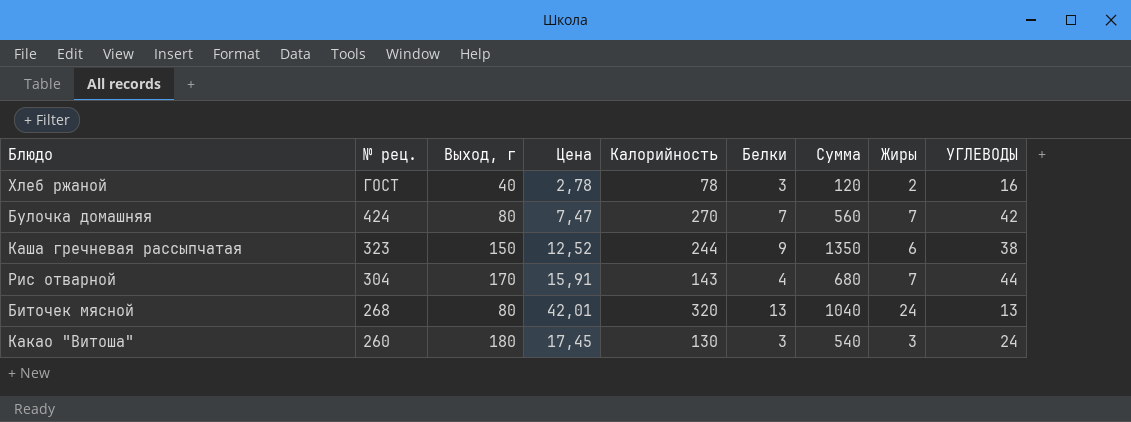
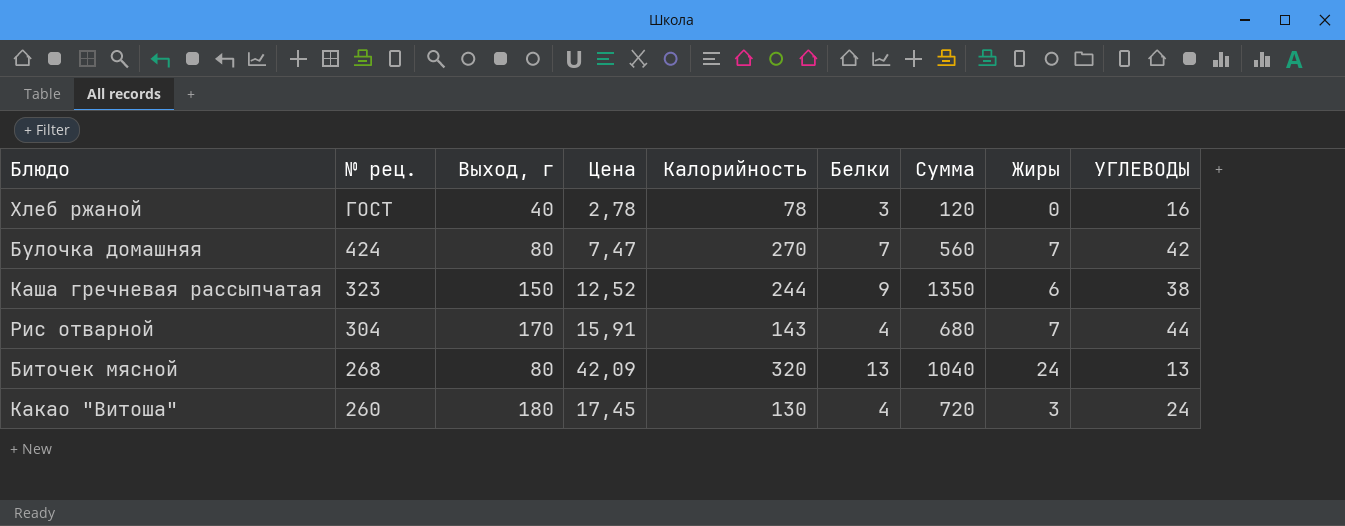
Хлеб ржаной | Жиры: 2 -> 0
Биточек мясной | Цена: 42,01 -> 42,09
Какао "Витоша" | Белки: 3 -> 4
Какао "Витоша" | Сумма: 540 -> 720

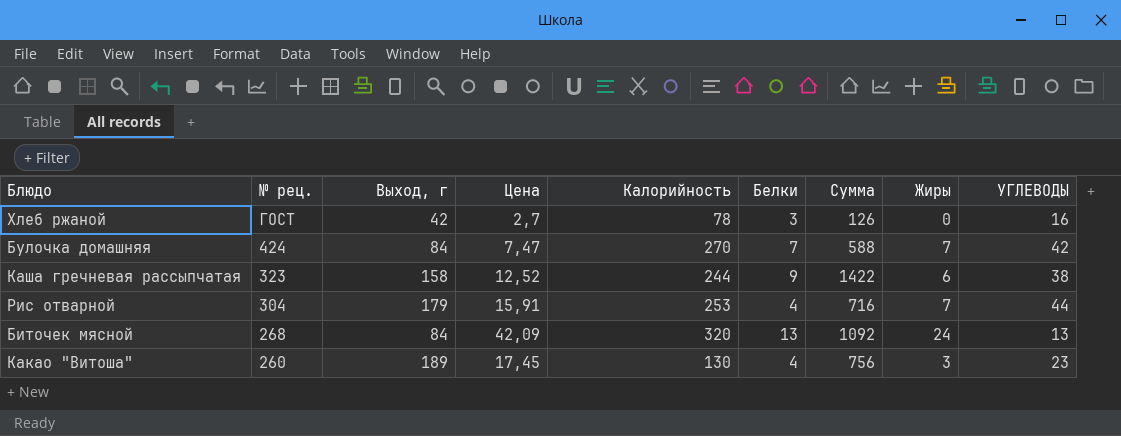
Хлеб ржаной | Выход, г: 40 -> 42
Хлеб ржаной | Цена: 2,78 -> 2,7
Хлеб ржаной | Сумма: 120 -> 126
Булочка домашняя | Выход, г: 80 -> 84
Булочка домашняя | Сумма: 560 -> 588
Каша гречневая рассыпчатая | Выход, г: 150 -> 158
Каша гречневая рассыпчатая | Сумма: 1350 -> 1422
Рис отварной | Выход, г: 170 -> 179
Рис отварной | Калорийность: 143 -> 253
Рис отварной | Сумма: 680 -> 716
Биточек мясной | Выход, г: 80 -> 84
Биточек мясной | Сумма: 1040 -> 1092
Какао "Витоша" | Выход, г: 180 -> 189
Какао "Витоша" | Сумма: 720 -> 756
Какао "Витоша" | УГЛЕВОДЫ: 24 -> 23

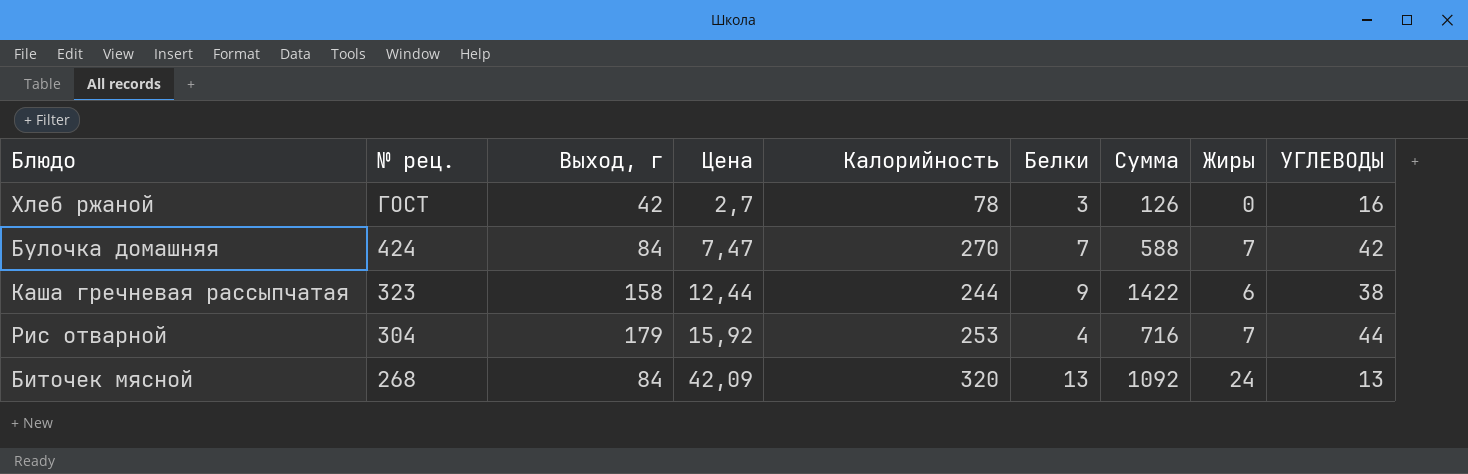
row Какао "Витоша": 260 | 189 | 17,45 | 130 | 4 | 756 | 3 | 23 -> none
Каша гречневая рассыпчатая | Цена: 12,52 -> 12,44
Рис отварной | Цена: 15,91 -> 15,92

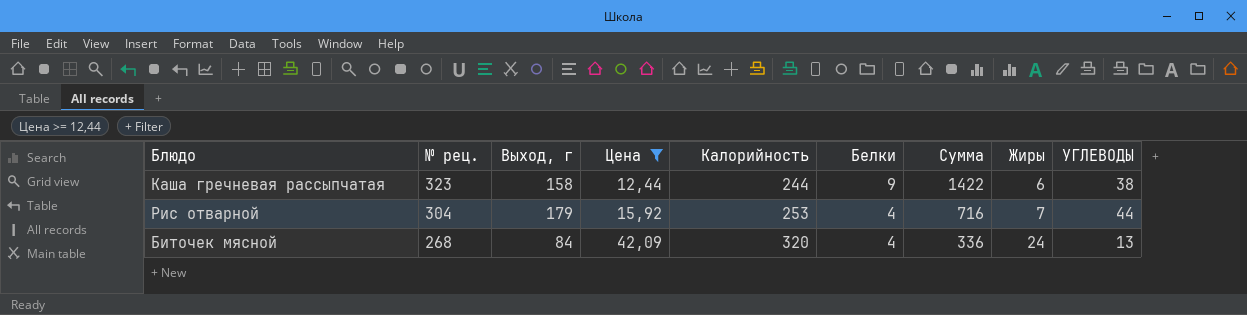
filter: none -> Цена >= 12,44
Биточек мясной | Белки: 13 -> 4
Биточек мясной | Сумма: 1092 -> 336

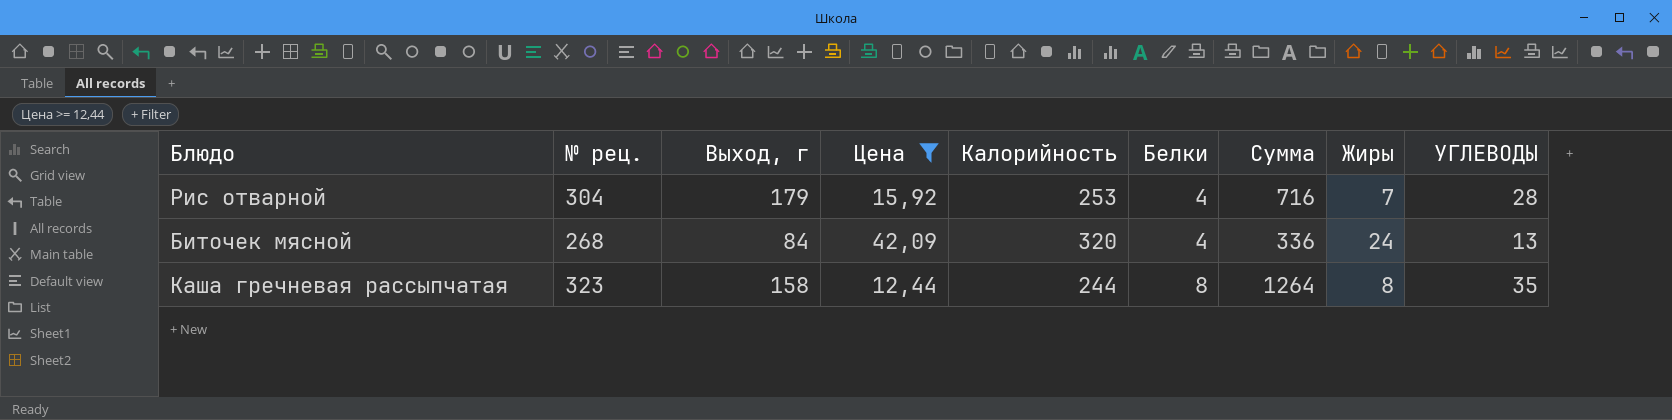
row order: № рец. descending -> Белки ascending
Рис отварной | УГЛЕВОДЫ: 44 -> 28
Каша гречневая рассыпчатая | Белки: 9 -> 8
Каша гречневая рассыпчатая | Сумма: 1422 -> 1264
Каша гречневая рассыпчатая | Жиры: 6 -> 8
Каша гречневая рассыпчатая | УГЛЕВОДЫ: 38 -> 35

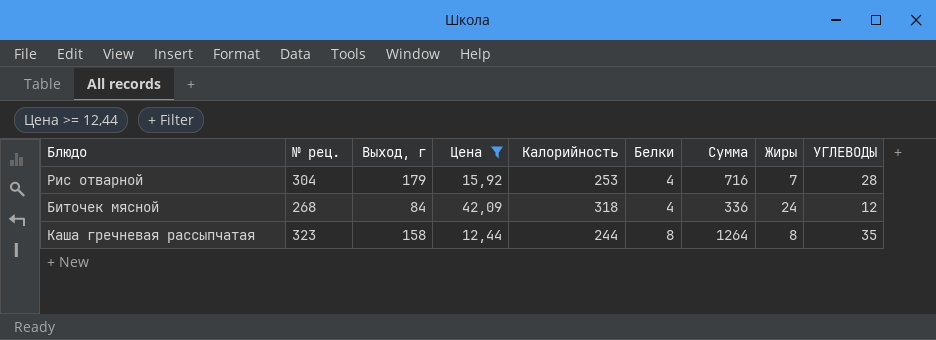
Биточек мясной | Калорийность: 320 -> 318
Биточек мясной | УГЛЕВОДЫ: 13 -> 12

